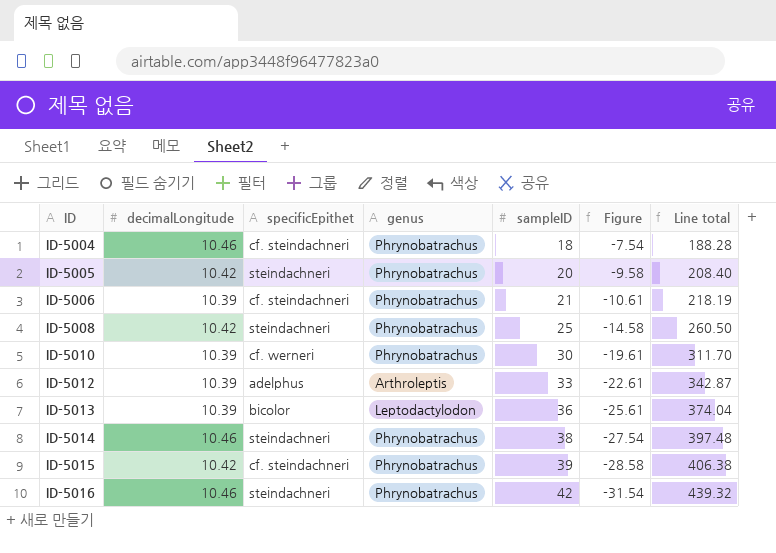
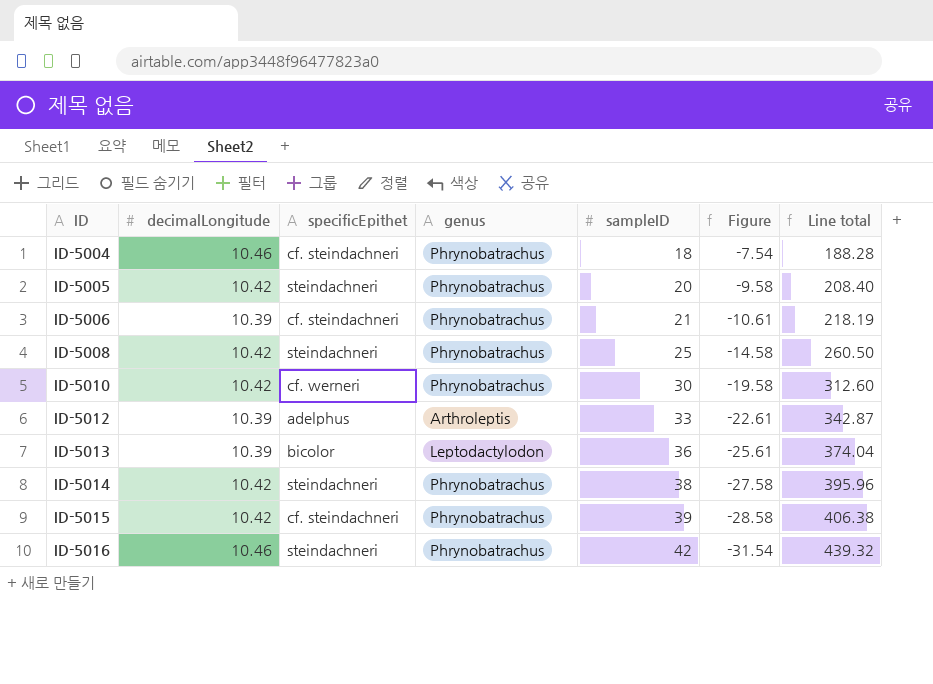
ID-5010 | decimalLongitude: 10.39 -> 10.42
ID-5010 | Figure: -19.61 -> -19.58
ID-5010 | Line total: 311.70 -> 312.60
ID-5014 | decimalLongitude: 10.46 -> 10.42
ID-5014 | Figure: -27.54 -> -27.58
ID-5014 | Line total: 397.48 -> 395.96

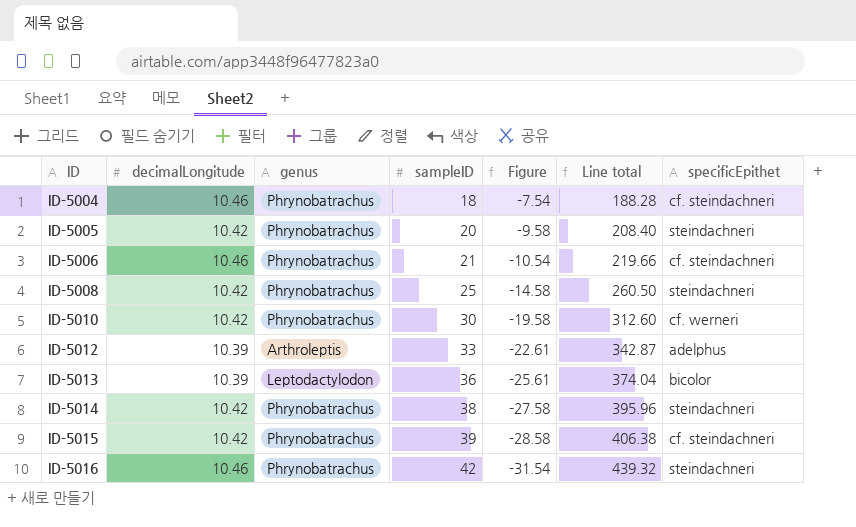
column specificEpithet | position: 3 -> 7
ID-5006 | decimalLongitude: 10.39 -> 10.46
ID-5006 | Figure: -10.61 -> -10.54
ID-5006 | Line total: 218.19 -> 219.66

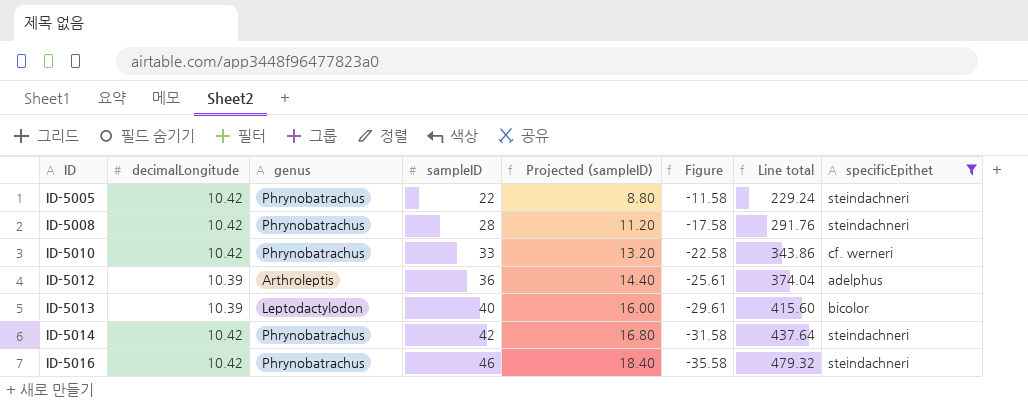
filter: none -> specificEpithet != cf. steindachneri
column Projected (sampleID) | formula: none -> [sampleID] * 0.4
ID-5005 | sampleID: 20 -> 22
ID-5005 | Figure: -9.58 -> -11.58
ID-5005 | Line total: 208.40 -> 229.24
ID-5008 | sampleID: 25 -> 28
ID-5008 | Figure: -14.58 -> -17.58
ID-5008 | Line total: 260.50 -> 291.76
ID-5010 | sampleID: 30 -> 33
ID-5010 | Figure: -19.58 -> -22.58
ID-5010 | Line total: 312.60 -> 343.86
ID-5012 | sampleID: 33 -> 36
ID-5012 | Figure: -22.61 -> -25.61
ID-5012 | Line total: 342.87 -> 374.04
ID-5013 | sampleID: 36 -> 40
ID-5013 | Figure: -25.61 -> -29.61
ID-5013 | Line total: 374.04 -> 415.60
ID-5014 | sampleID: 38 -> 42
ID-5014 | Figure: -27.58 -> -31.58
ID-5014 | Line total: 395.96 -> 437.64
ID-5016 | decimalLongitude: 10.46 -> 10.42
ID-5016 | sampleID: 42 -> 46
ID-5016 | Figure: -31.54 -> -35.58
ID-5016 | Line total: 439.32 -> 479.32

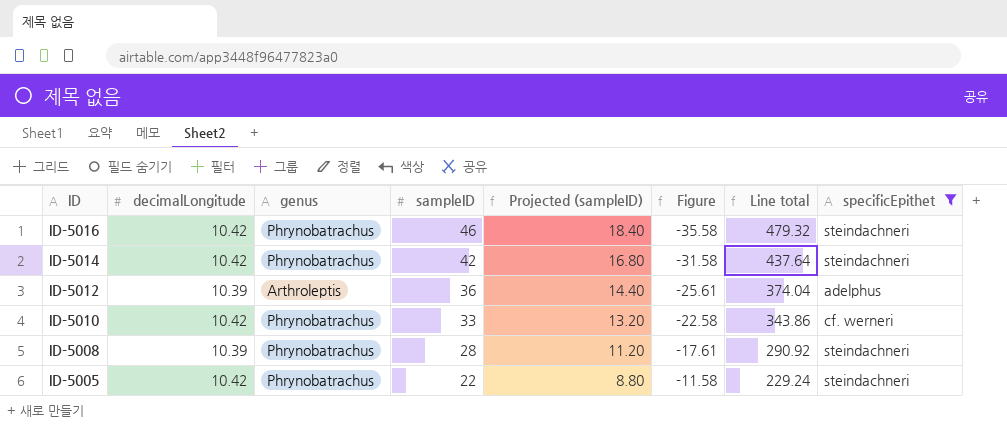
row order: ID ascending -> ID descending
row ID-5013: 10.39 | Leptodactylodon | 40 | 16.00 | -29.61 | 415.60 | bicolor -> none
ID-5008 | decimalLongitude: 10.42 -> 10.39
ID-5008 | Figure: -17.58 -> -17.61
ID-5008 | Line total: 291.76 -> 290.92

